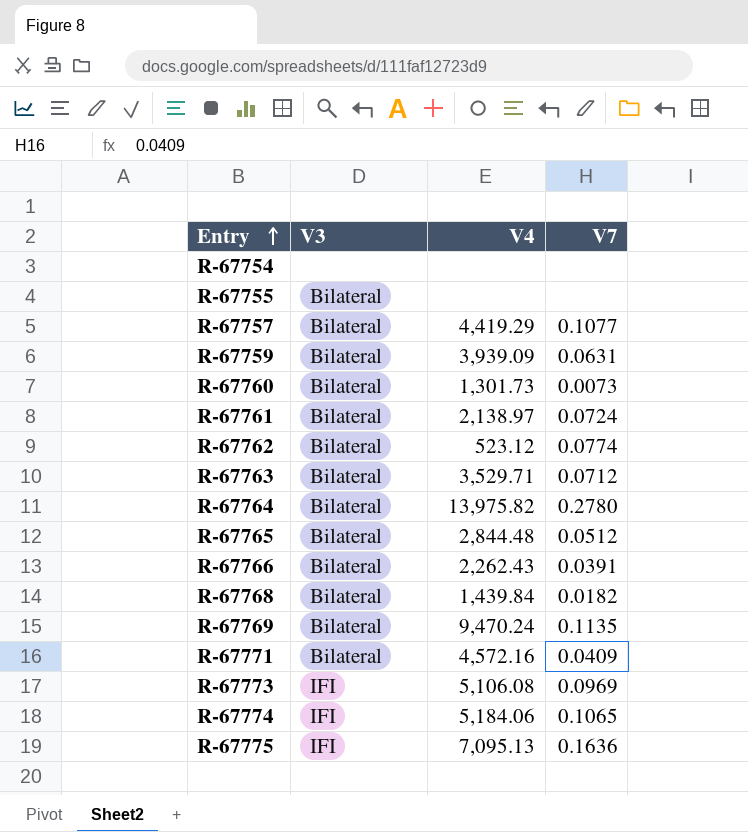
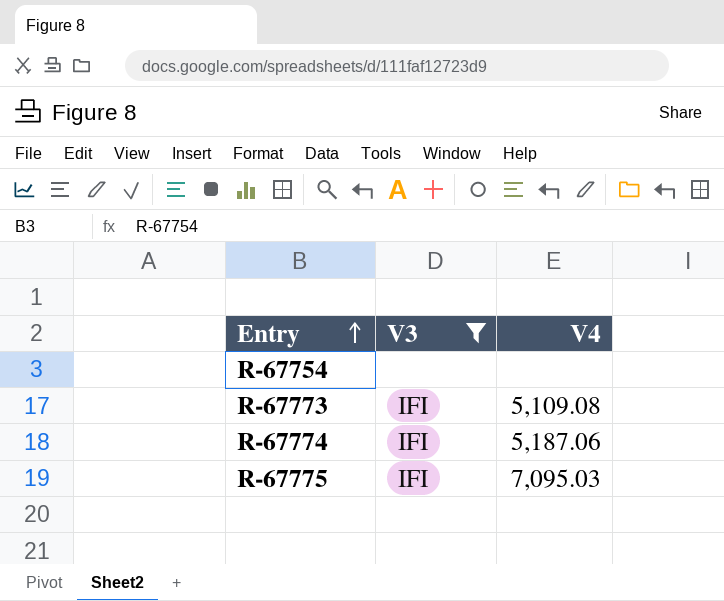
filter: none -> V3 != Bilateral
column V7 | position: 4 -> none
R-67773 | V4: 5,106.08 -> 5,109.08
R-67774 | V4: 5,184.06 -> 5,187.06
R-67775 | V4: 7,095.13 -> 7,095.03

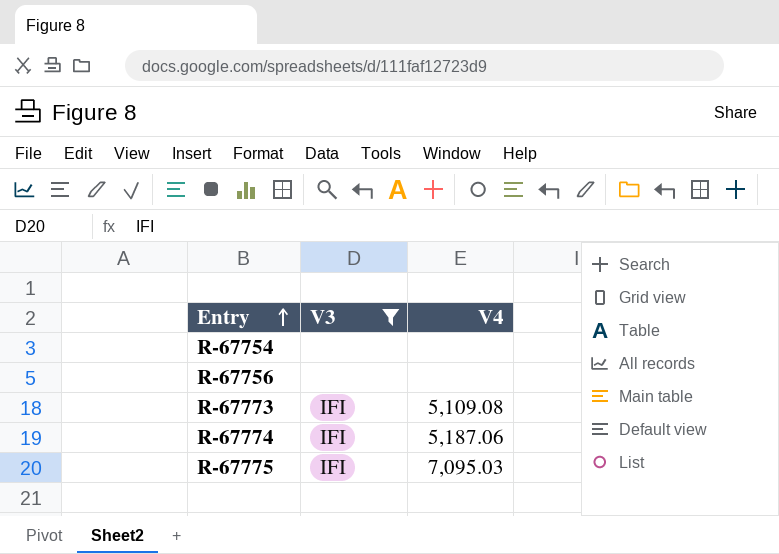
row R-67756: none -> none | none

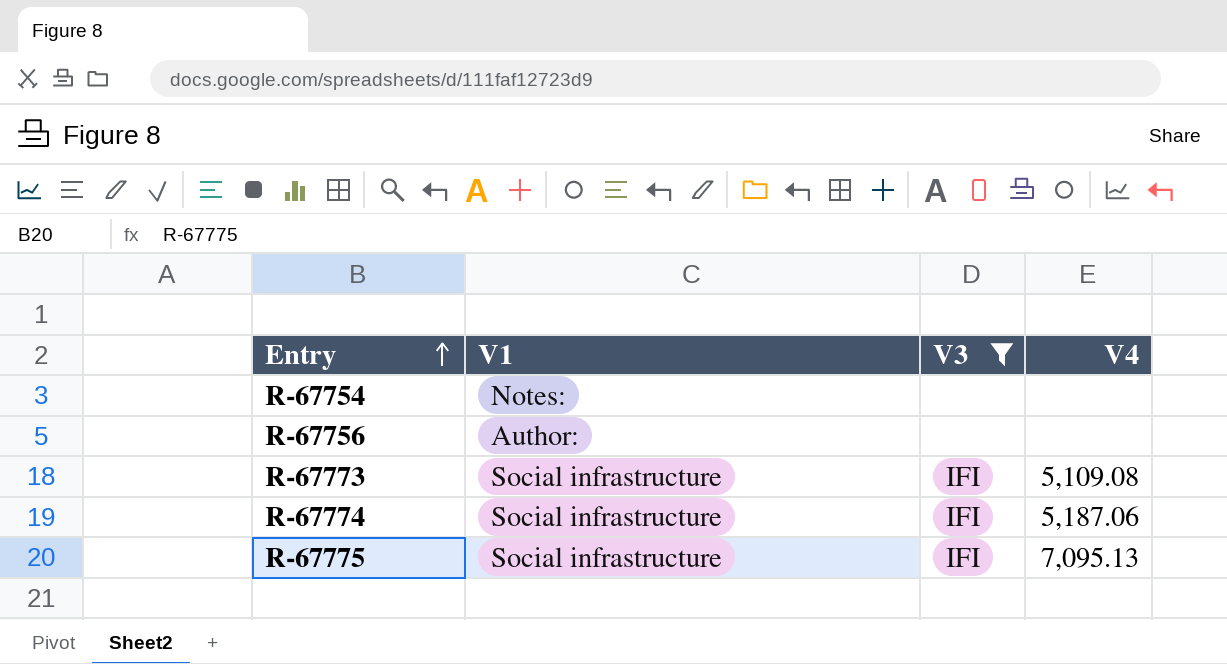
column V1 | position: none -> 2
R-67775 | V4: 7,095.03 -> 7,095.13

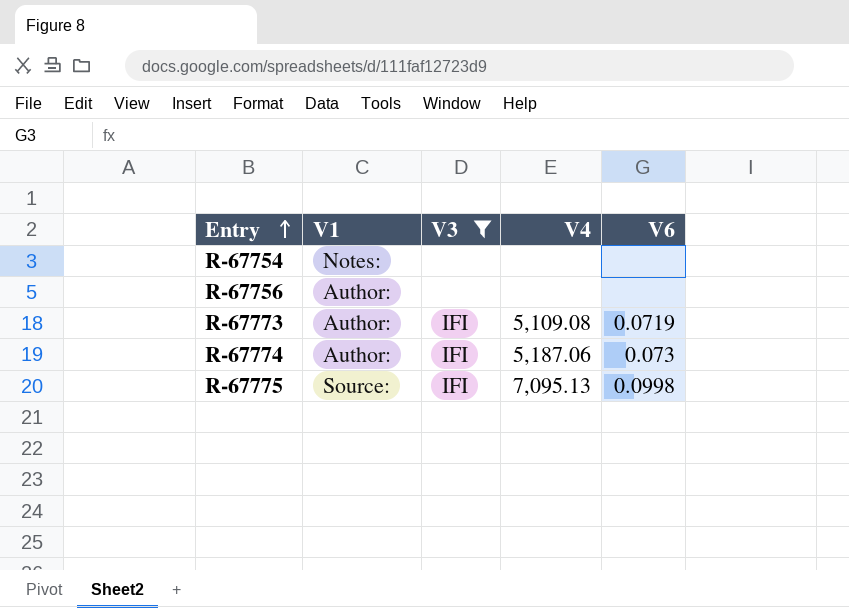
column V6 | position: none -> 5
R-67773 | V1: Social infrastructure -> Author:
R-67774 | V1: Social infrastructure -> Author:
R-67775 | V1: Social infrastructure -> Source:

